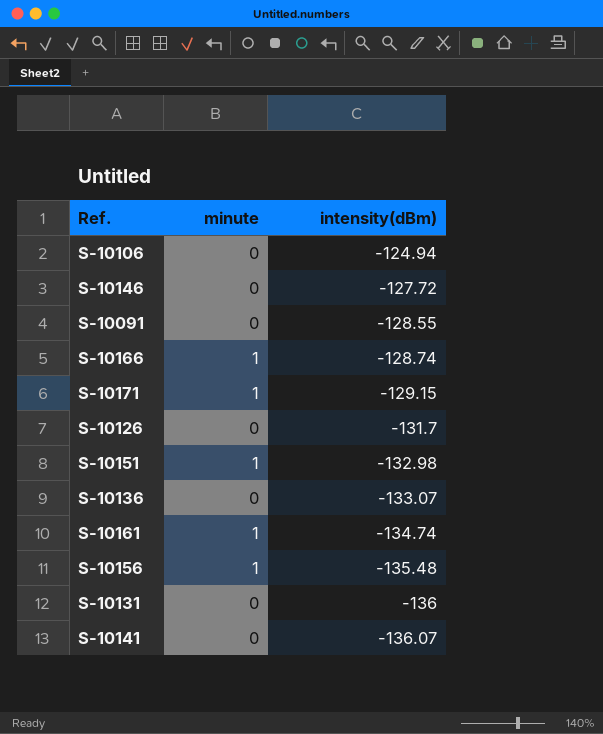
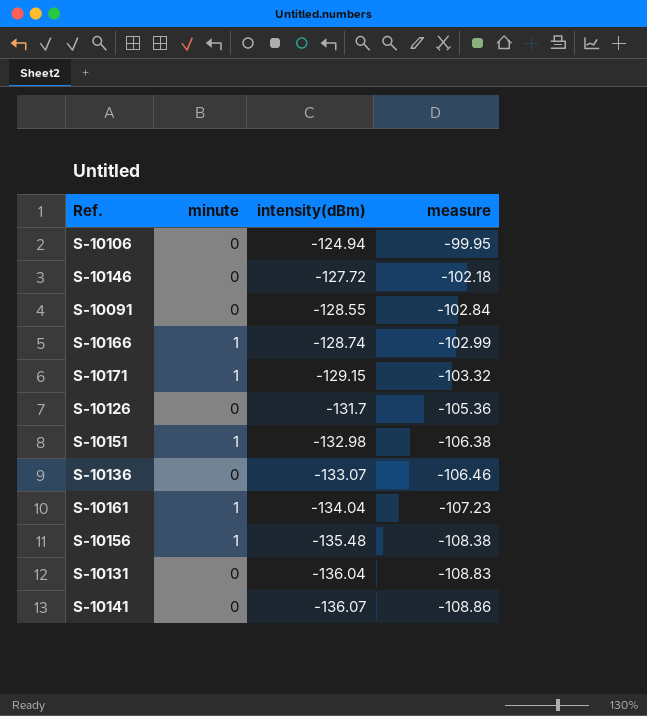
column measure | formula: none -> [intensity(dBm)] * 0.8
S-10161 | intensity(dBm): -134.74 -> -134.04
S-10131 | intensity(dBm): -136 -> -136.04

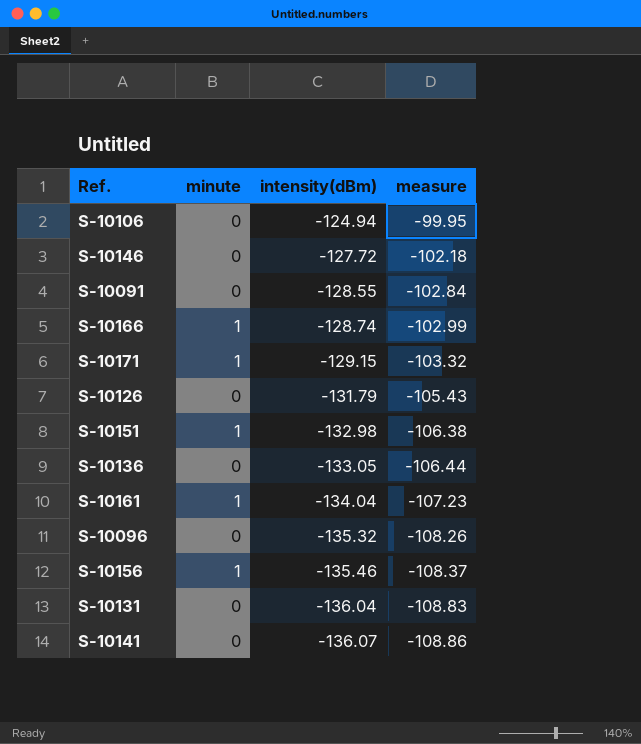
S-10126 | intensity(dBm): -131.7 -> -131.79
S-10126 | measure: -105.36 -> -105.43
S-10136 | intensity(dBm): -133.07 -> -133.05
S-10136 | measure: -106.46 -> -106.44
row S-10096: none -> 0 | -135.32 | -108.26
S-10156 | intensity(dBm): -135.48 -> -135.46
S-10156 | measure: -108.38 -> -108.37

